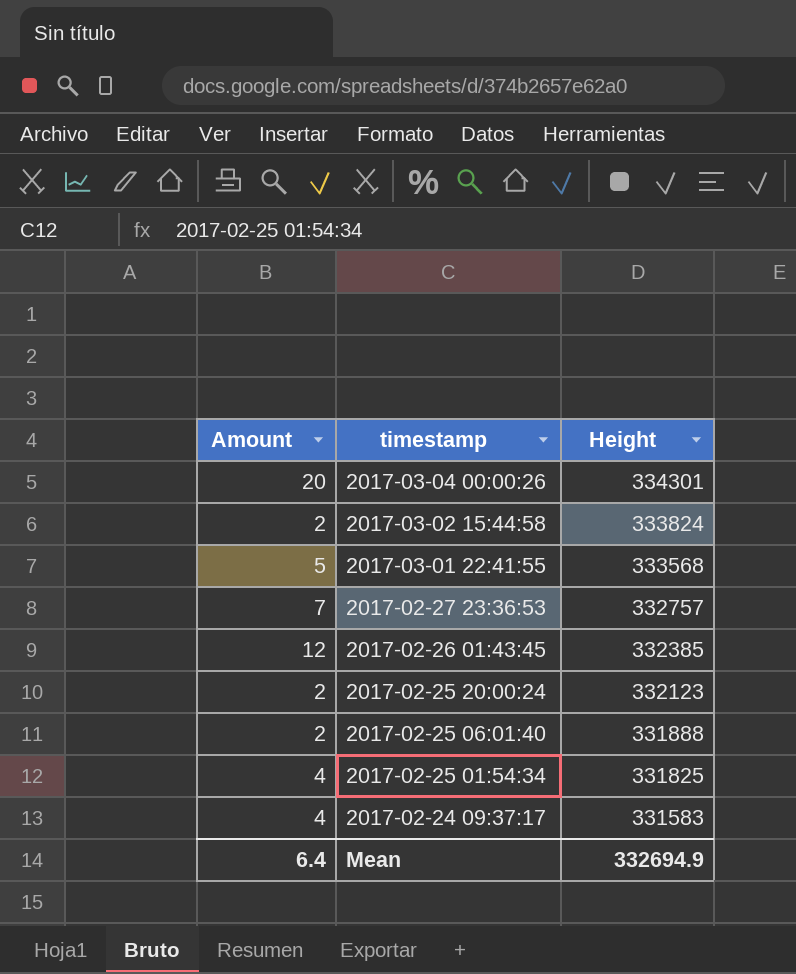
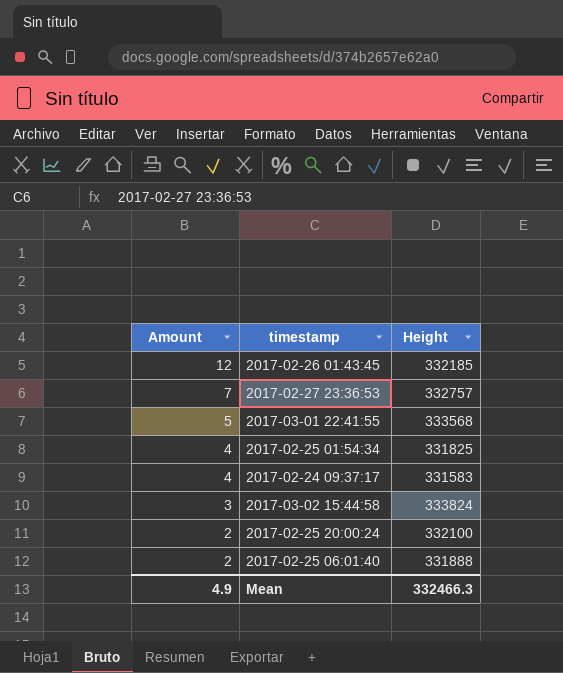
row order: timestamp descending -> Amount descending
row 2017-03-04 00:00:26: 20 | 334301 -> none
2017-02-26 01:43:45 | Height: 332385 -> 332185
2017-03-02 15:44:58 | Amount: 2 -> 3
2017-02-25 20:00:24 | Height: 332123 -> 332100
Mean | Amount: 6.4 -> 4.9
Mean | Height: 332694.9 -> 332466.3

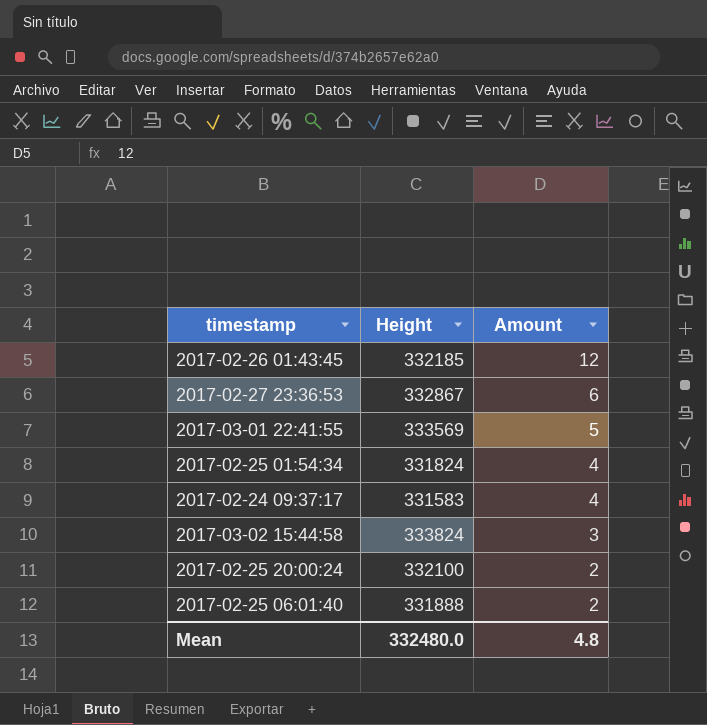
column Amount | position: 1 -> 3
2017-02-27 23:36:53 | Height: 332757 -> 332867
2017-02-27 23:36:53 | Amount: 7 -> 6
2017-03-01 22:41:55 | Height: 333568 -> 333569
2017-02-25 01:54:34 | Height: 331825 -> 331824
Mean | Height: 332466.3 -> 332480.0
Mean | Amount: 4.9 -> 4.8

